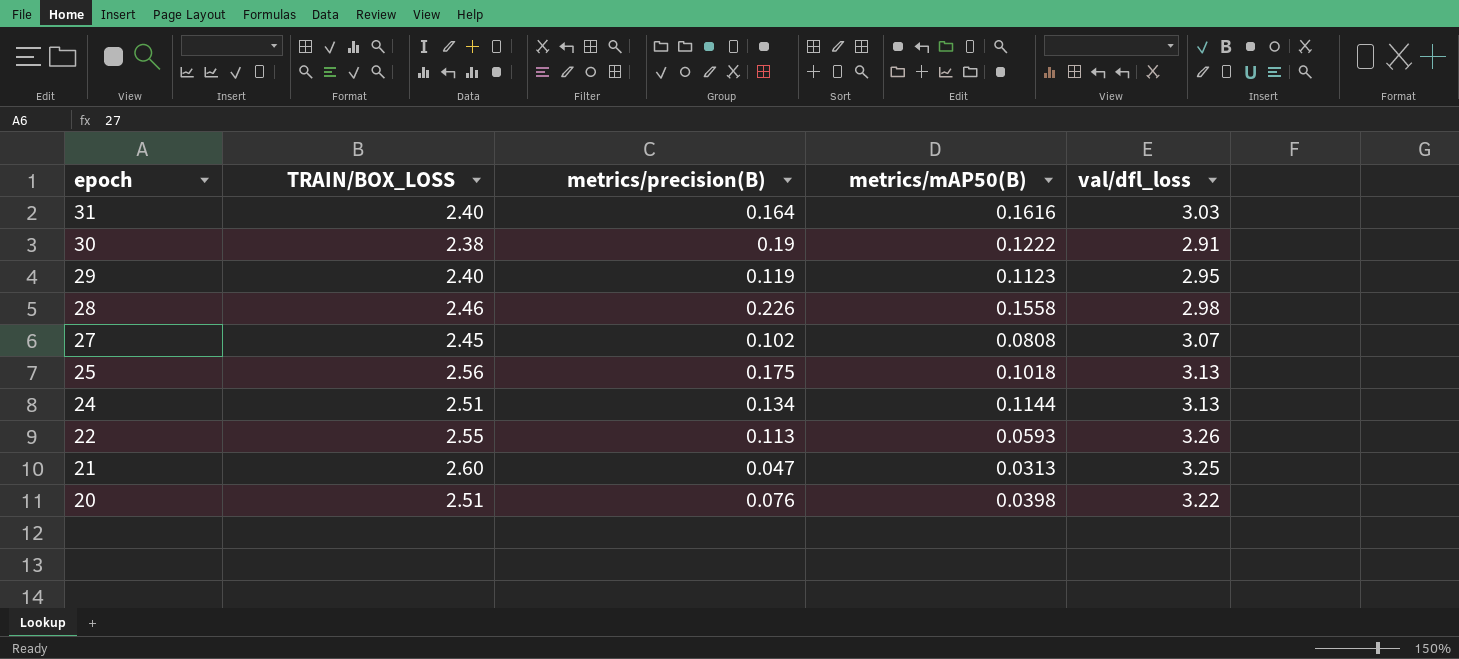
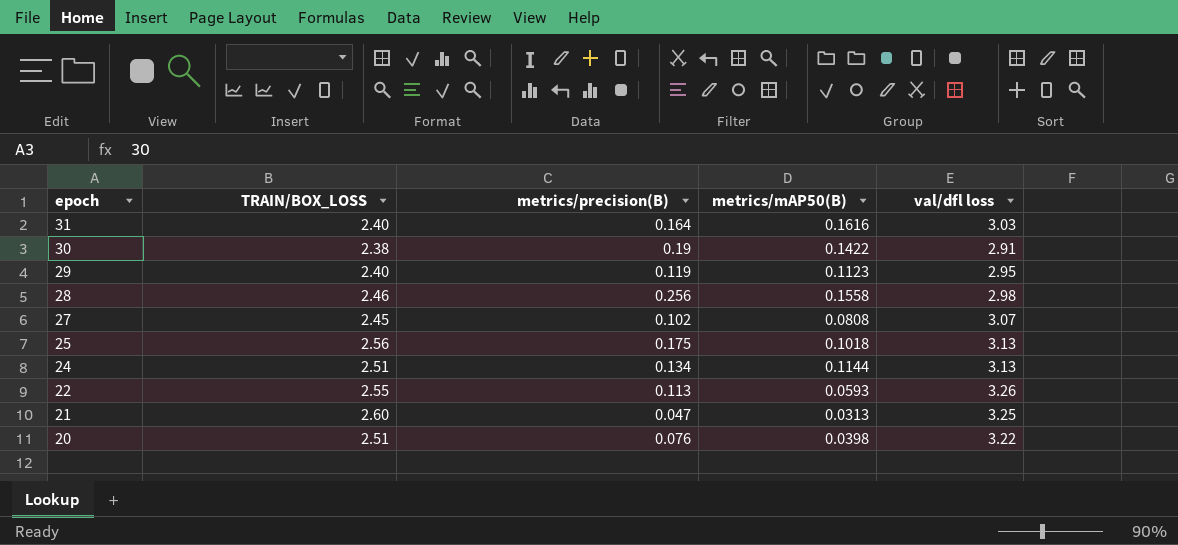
column name: val/dfl_loss -> val/dfl loss
30 | metrics/mAP50(B): 0.1222 -> 0.1422
28 | metrics/precision(B): 0.226 -> 0.256

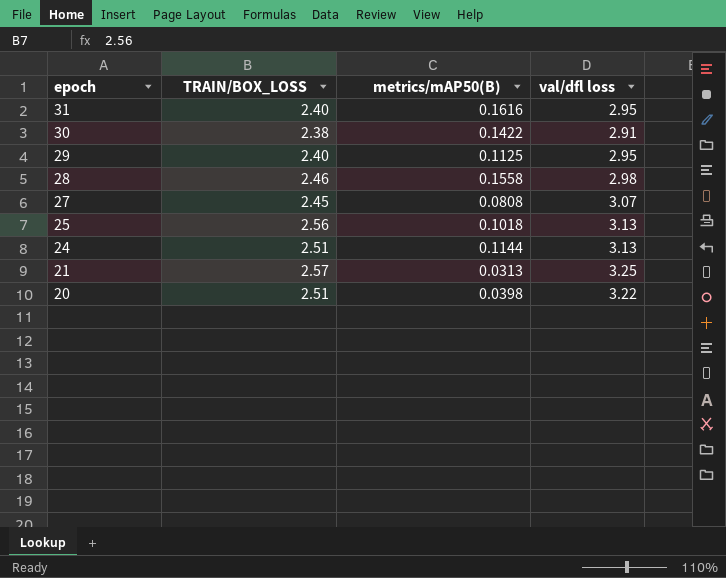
column metrics/precision(B) | position: 3 -> none
row 22: 2.55 | 0.113 | 0.0593 | 3.26 -> none
31 | val/dfl loss: 3.03 -> 2.95
29 | metrics/mAP50(B): 0.1123 -> 0.1125
21 | TRAIN/BOX_LOSS: 2.60 -> 2.57

